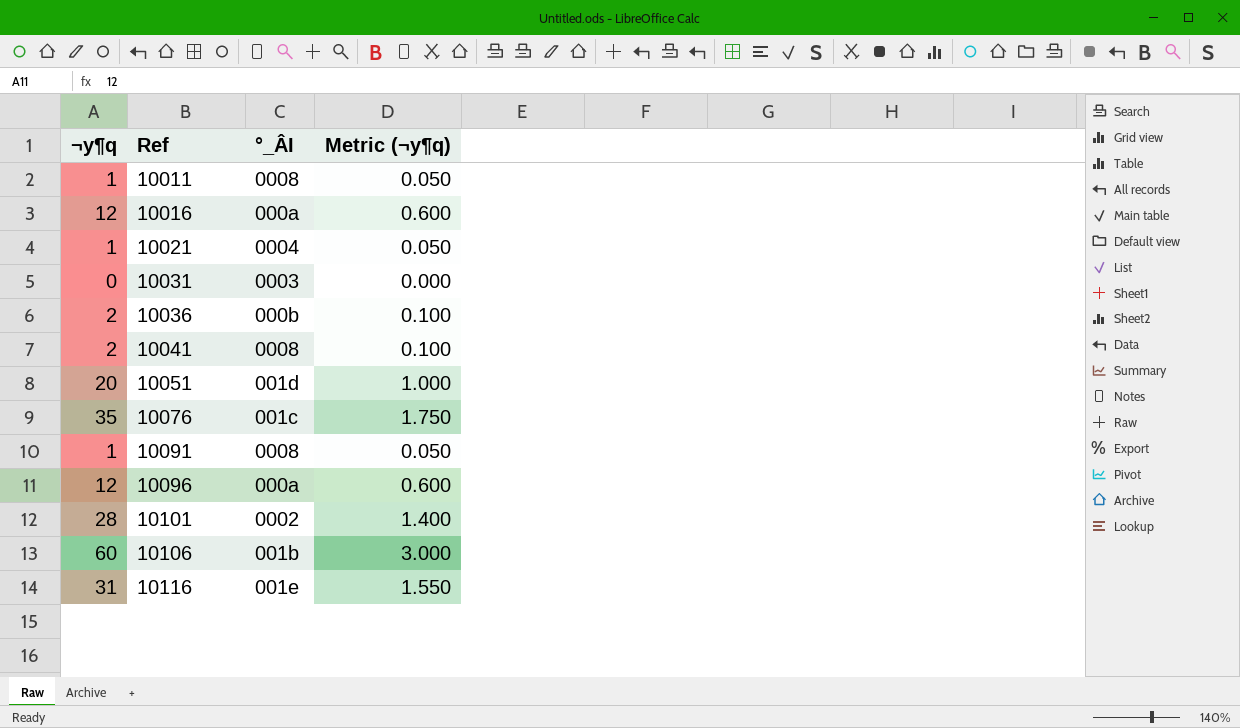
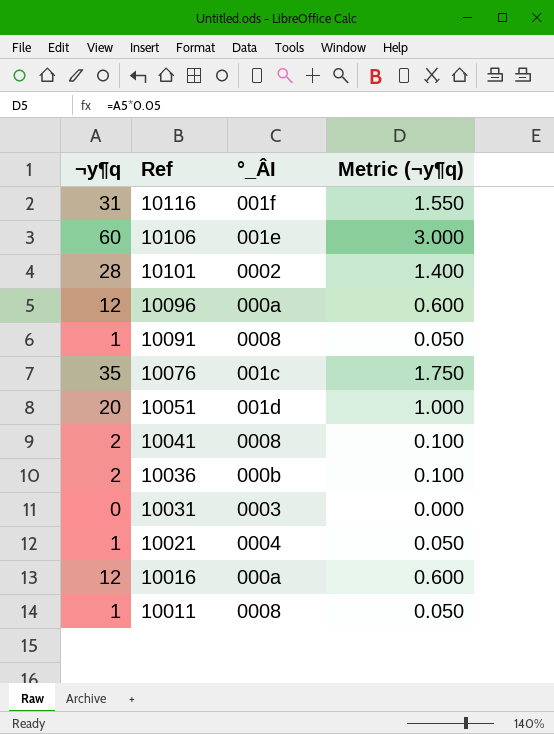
row order: Ref ascending -> Ref descending
10116 | °_ÂI: 001e -> 001f
10106 | °_ÂI: 001b -> 001e

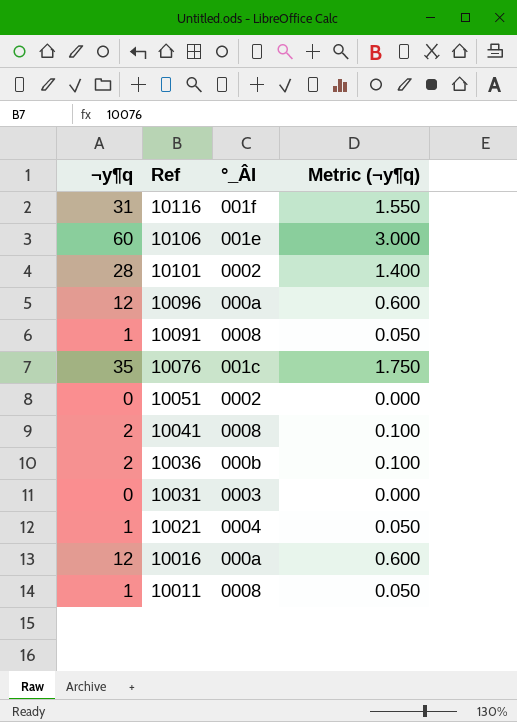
10051 | ¬y¶q: 20 -> 0
10051 | °_ÂI: 001d -> 0002
10051 | Metric (¬y¶q): 1.000 -> 0.000

